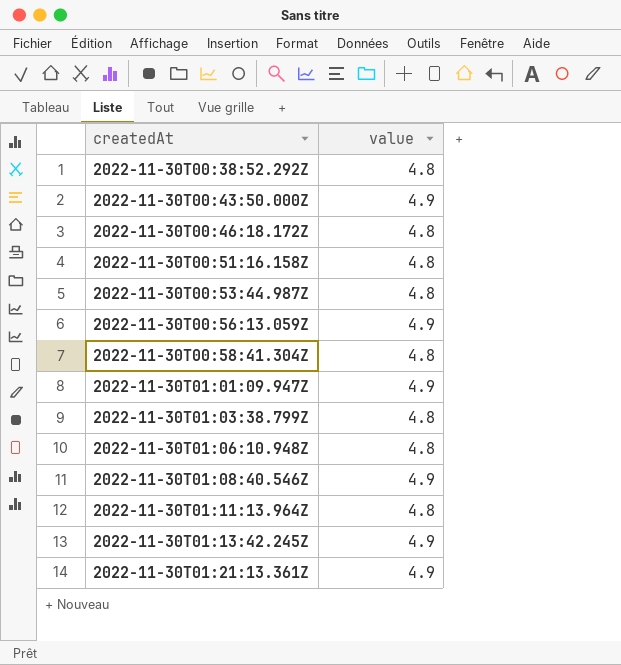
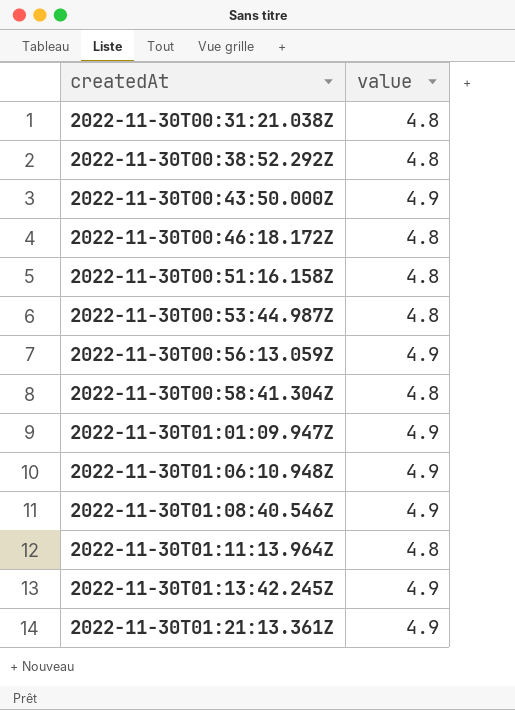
row 2022-11-30T01:03:38.799Z: 4.8 -> none
row 2022-11-30T00:31:21.038Z: none -> 4.8
2022-11-30T01:06:10.948Z | value: 4.8 -> 4.9

